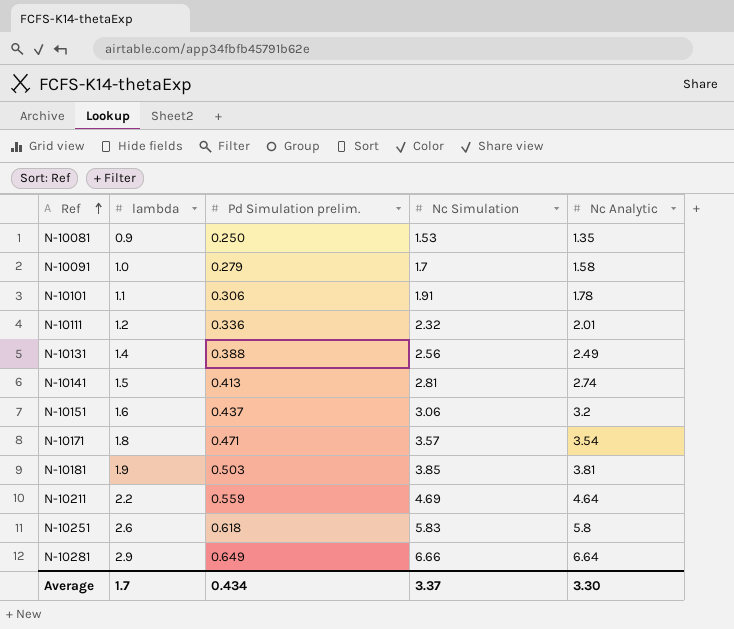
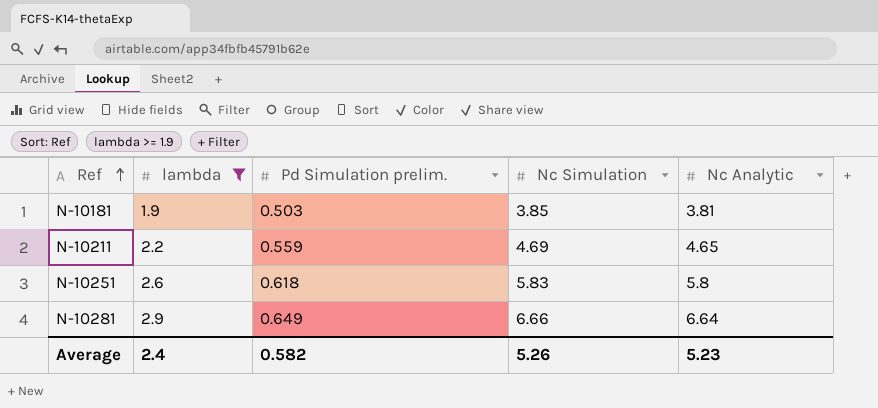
filter: none -> lambda >= 1.9
N-10211 | Nc Analytic: 4.64 -> 4.65
Average | lambda: 1.7 -> 2.4
Average | Pd Simulation prelim.: 0.434 -> 0.582
Average | Nc Simulation: 3.37 -> 5.26
Average | Nc Analytic: 3.30 -> 5.23

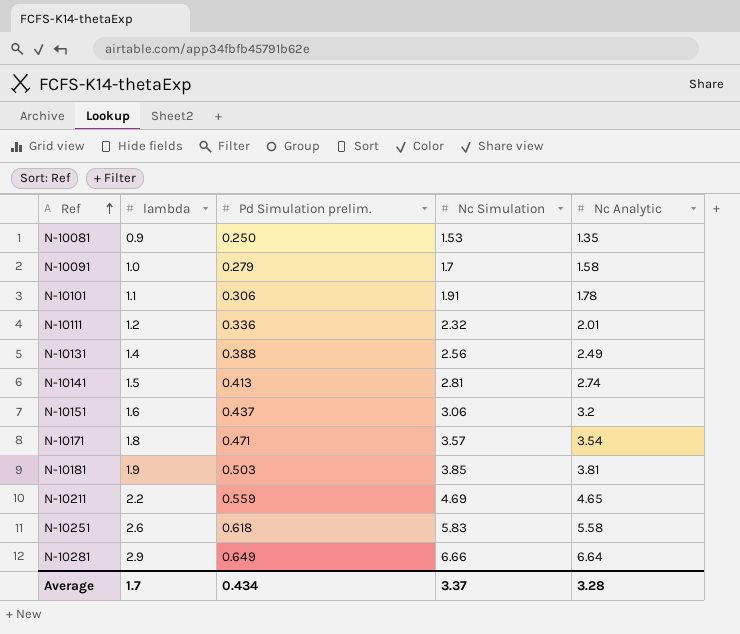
filter: lambda >= 1.9 -> none
N-10251 | Nc Analytic: 5.8 -> 5.58
Average | lambda: 2.4 -> 1.7
Average | Pd Simulation prelim.: 0.582 -> 0.434
Average | Nc Simulation: 5.26 -> 3.37
Average | Nc Analytic: 5.23 -> 3.28

